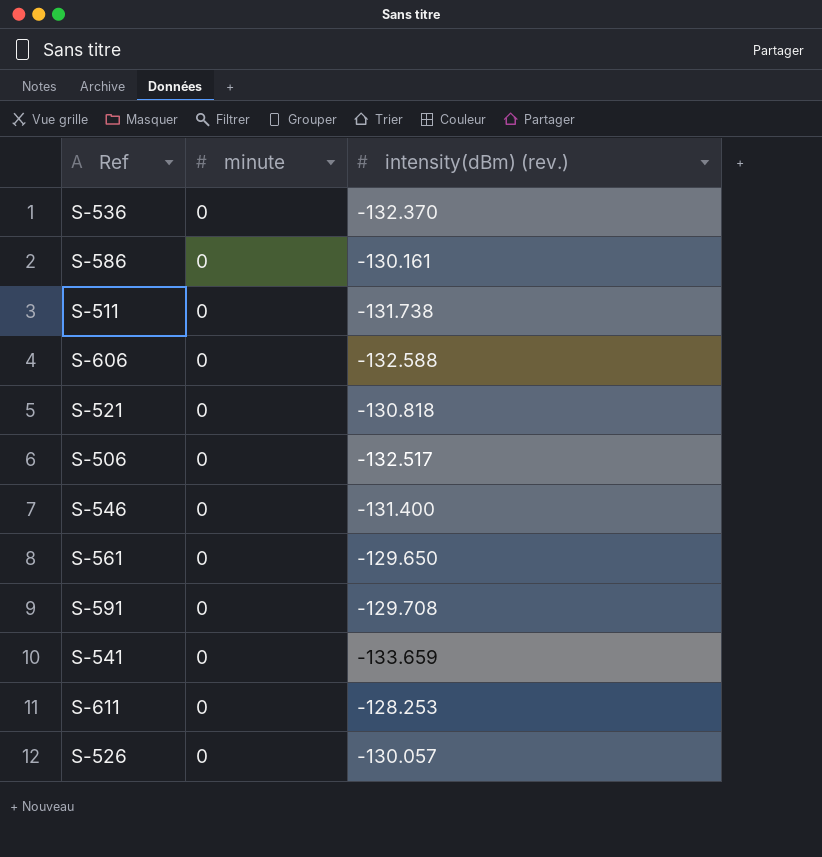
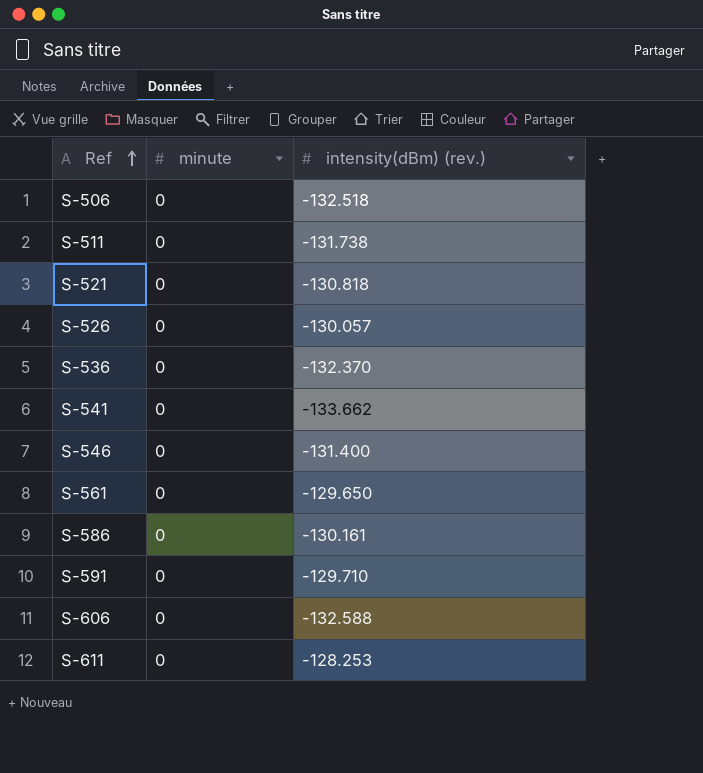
row order: none -> Ref ascending
S-506 | intensity(dBm) (rev.): -132.517 -> -132.518
S-541 | intensity(dBm) (rev.): -133.659 -> -133.662
S-591 | intensity(dBm) (rev.): -129.708 -> -129.710

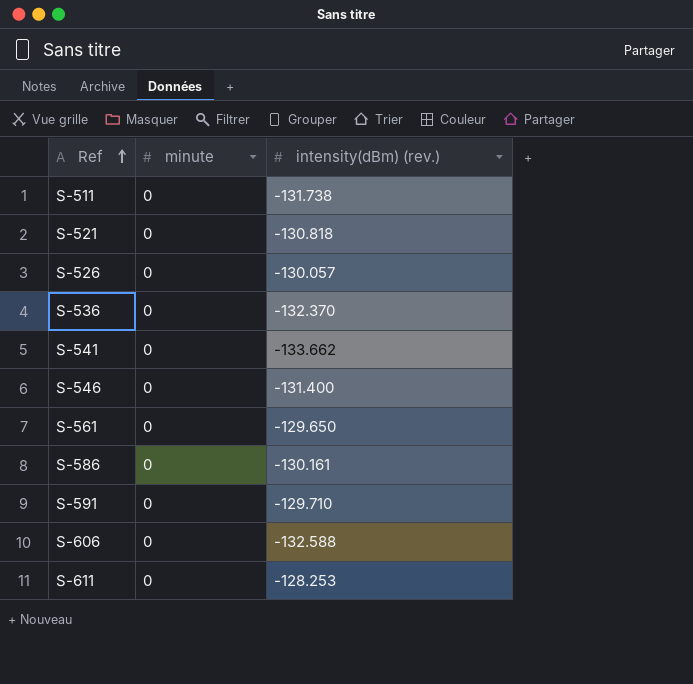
row S-506: 0 | -132.518 -> none

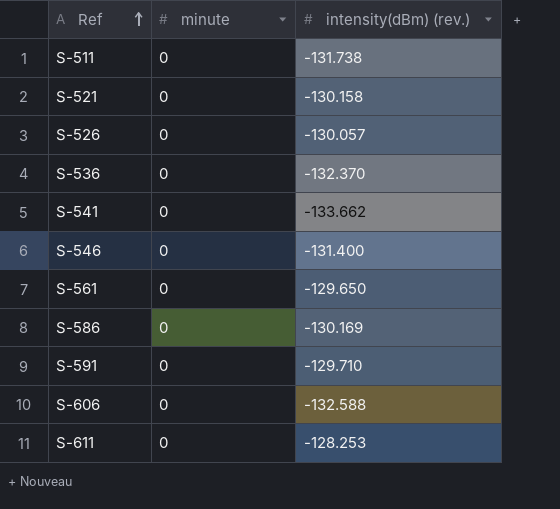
S-521 | intensity(dBm) (rev.): -130.818 -> -130.158
S-586 | intensity(dBm) (rev.): -130.161 -> -130.169

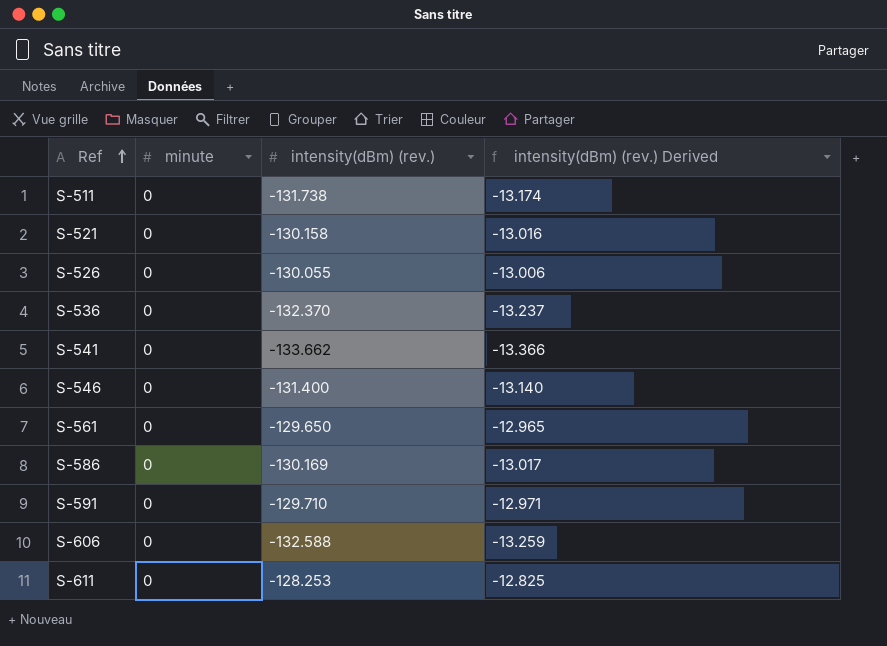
column intensity(dBm) (rev.) Derived | formula: none -> [intensity(dBm) (rev.)] * 0.1
S-526 | intensity(dBm) (rev.): -130.057 -> -130.055

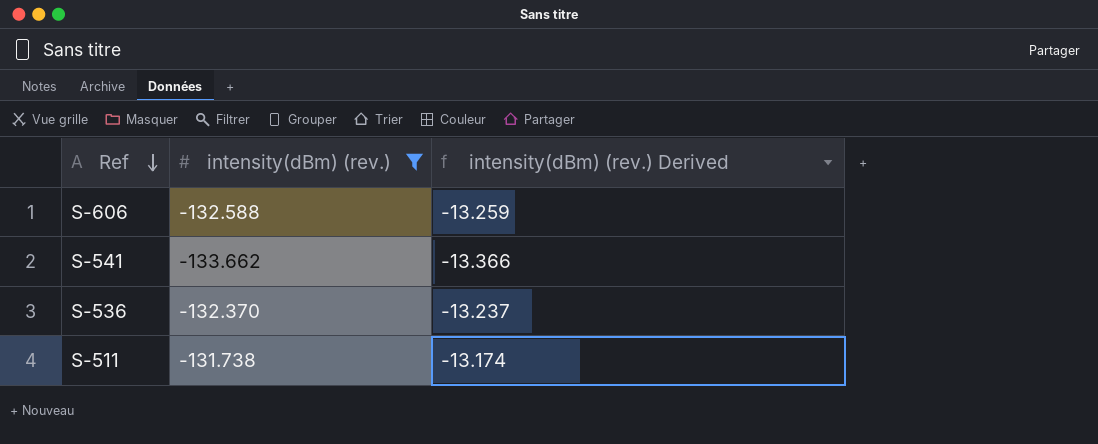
filter: none -> intensity(dBm) (rev.) <= -131.738
row order: Ref ascending -> Ref descending
column minute | position: 2 -> none

